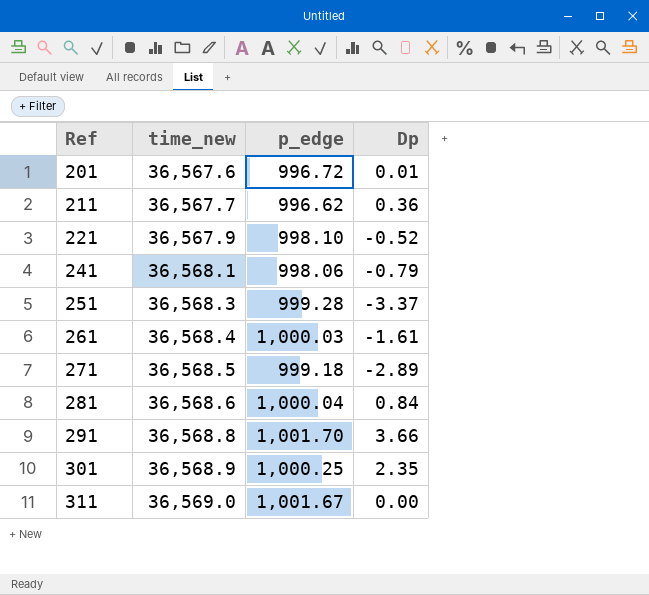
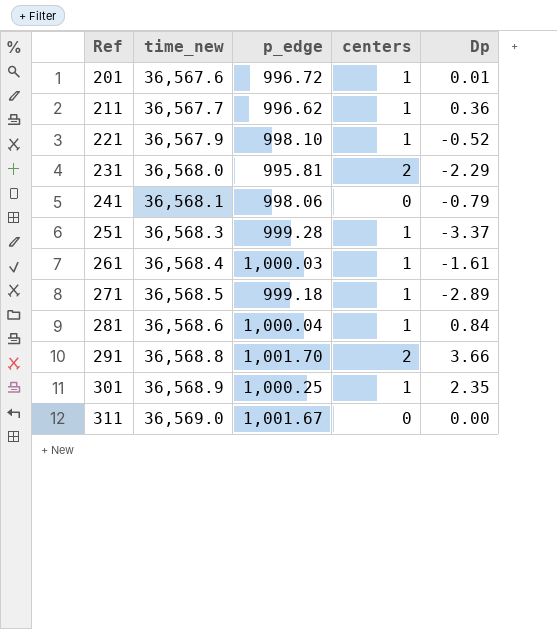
column centers | position: none -> 4
row 231: none -> 36,568.0 | 995.81 | 2 | -2.29

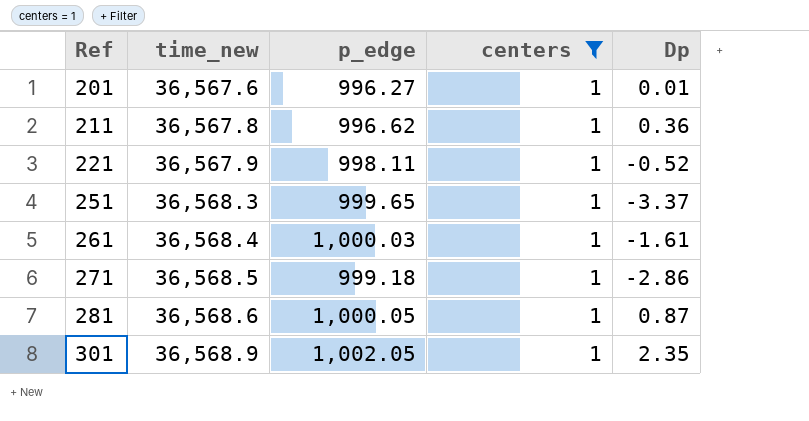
filter: none -> centers = 1
201 | p_edge: 996.72 -> 996.27
211 | time_new: 36,567.7 -> 36,567.8
221 | p_edge: 998.10 -> 998.11
251 | p_edge: 999.28 -> 999.65
271 | Dp: -2.89 -> -2.86
281 | p_edge: 1,000.04 -> 1,000.05
281 | Dp: 0.84 -> 0.87
301 | p_edge: 1,000.25 -> 1,002.05

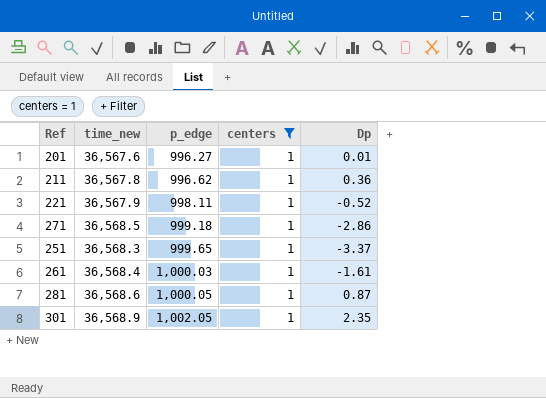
row order: Ref ascending -> p_edge ascending

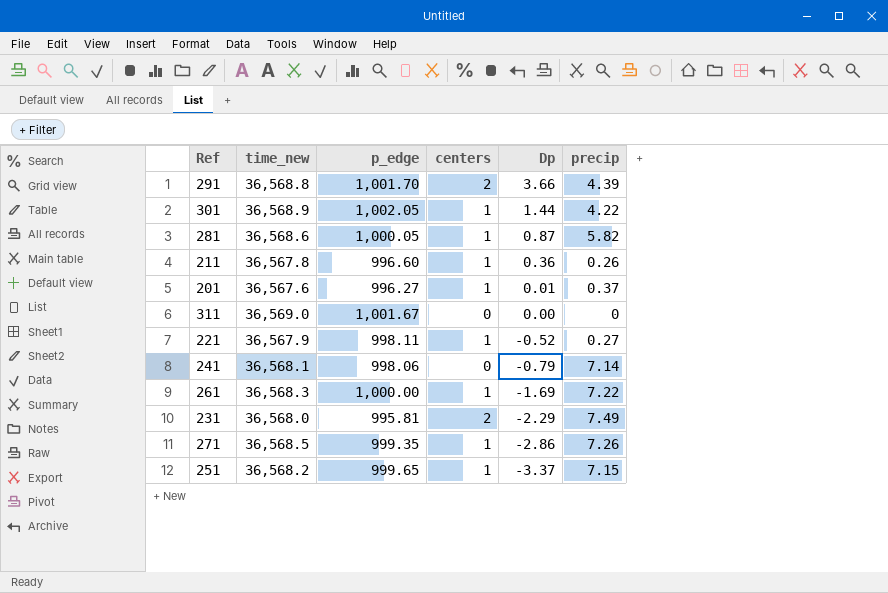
filter: centers = 1 -> none
row order: p_edge ascending -> Dp descending
column precip | position: none -> 6
301 | Dp: 2.35 -> 1.44
211 | p_edge: 996.62 -> 996.60
261 | time_new: 36,568.4 -> 36,568.3
261 | p_edge: 1,000.03 -> 1,000.00
261 | Dp: -1.61 -> -1.69
271 | p_edge: 999.18 -> 999.35
251 | time_new: 36,568.3 -> 36,568.2

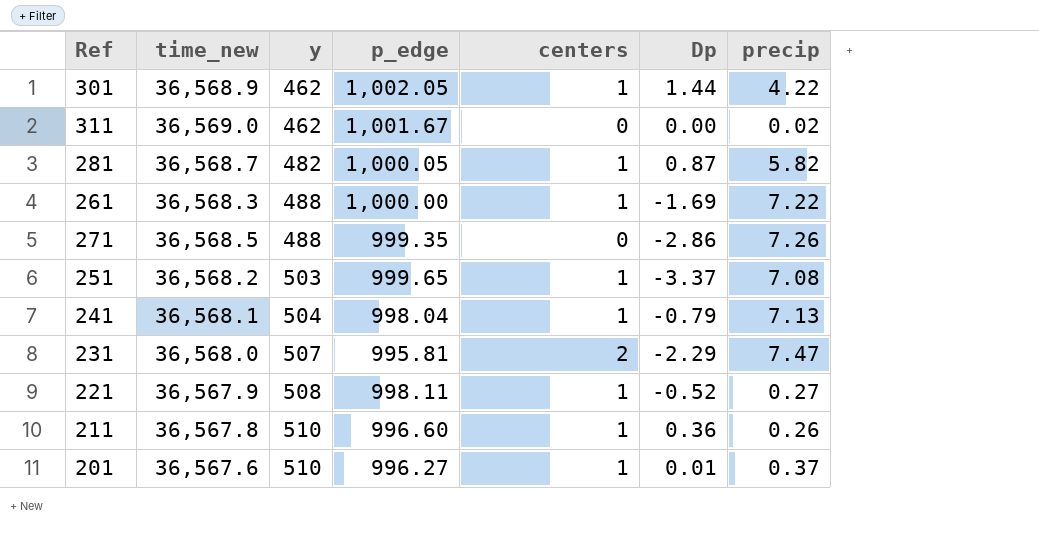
row order: Dp descending -> y ascending
column y | position: none -> 3
row 291: 36,568.8 | 1,001.70 | 2 | 3.66 | 4.39 -> none
311 | precip: 0 -> 0.02
281 | time_new: 36,568.6 -> 36,568.7
271 | centers: 1 -> 0
251 | precip: 7.15 -> 7.08
241 | p_edge: 998.06 -> 998.04
241 | centers: 0 -> 1
241 | precip: 7.14 -> 7.13
231 | precip: 7.49 -> 7.47

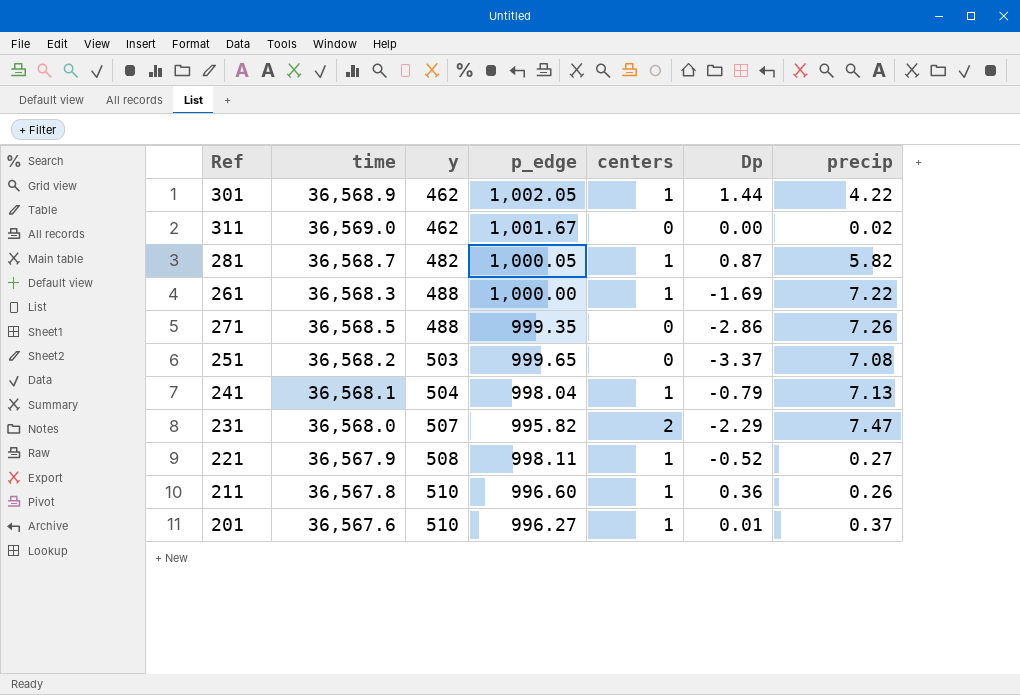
column name: time_new -> time
251 | centers: 1 -> 0
231 | p_edge: 995.81 -> 995.82

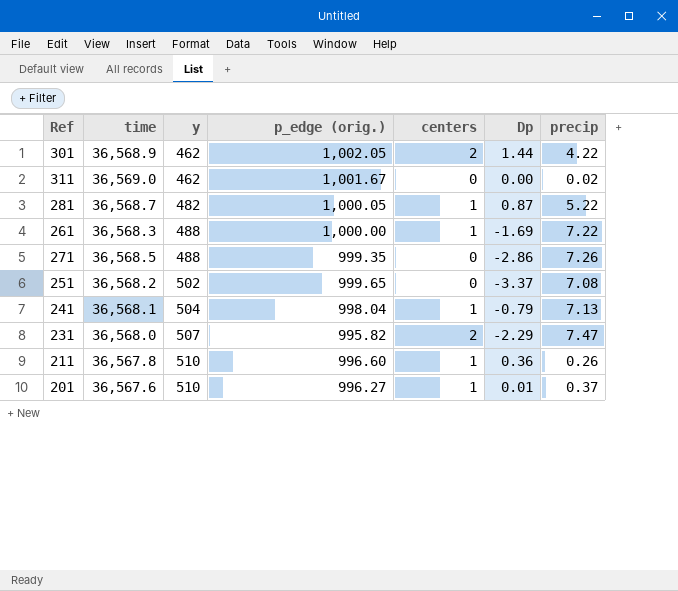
column name: p_edge -> p_edge (orig.)
row 221: 36,567.9 | 508 | 998.11 | 1 | -0.52 | 0.27 -> none
301 | centers: 1 -> 2
281 | precip: 5.82 -> 5.22
251 | y: 503 -> 502

